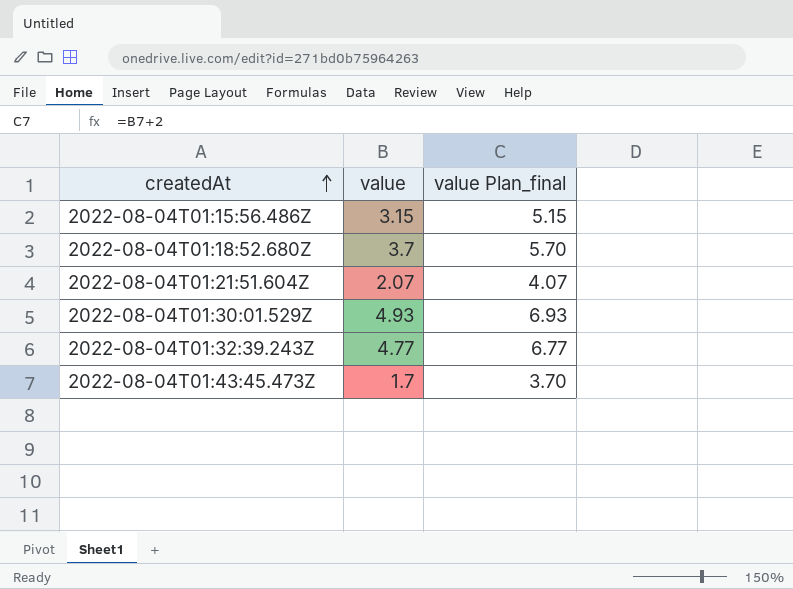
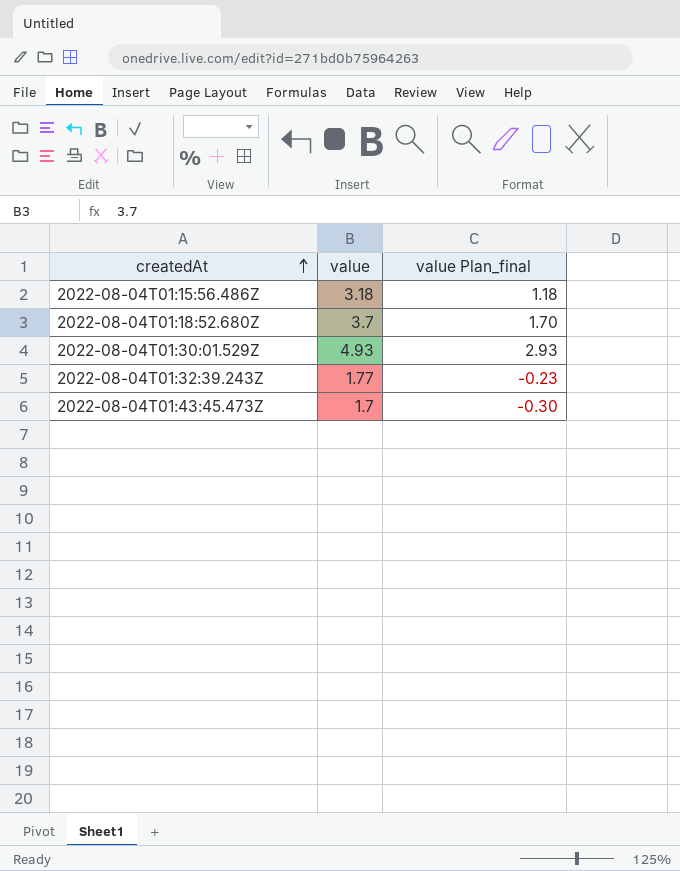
column value Plan_final | formula: [value] + 2 -> [value] - 2
row 2022-08-04T01:21:51.604Z: 2.07 | 4.07 -> none
2022-08-04T01:15:56.486Z | value: 3.15 -> 3.18
2022-08-04T01:32:39.243Z | value: 4.77 -> 1.77

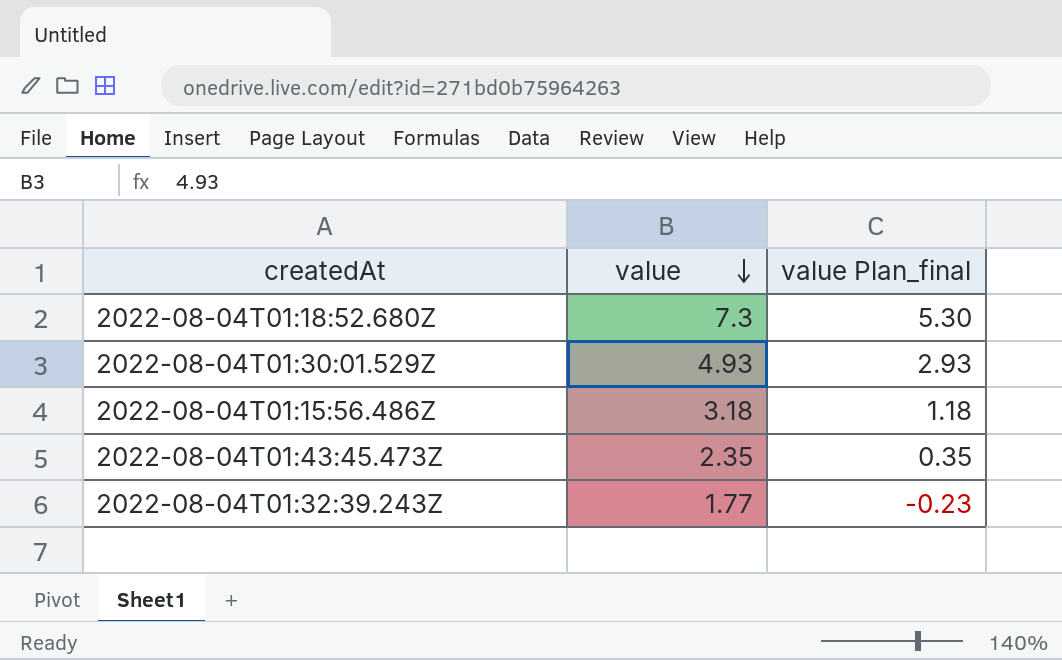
row order: createdAt ascending -> value descending
2022-08-04T01:18:52.680Z | value: 3.7 -> 7.3
2022-08-04T01:18:52.680Z | value Plan_final: 1.70 -> 5.30
2022-08-04T01:43:45.473Z | value: 1.7 -> 2.35
2022-08-04T01:43:45.473Z | value Plan_final: -0.30 -> 0.35

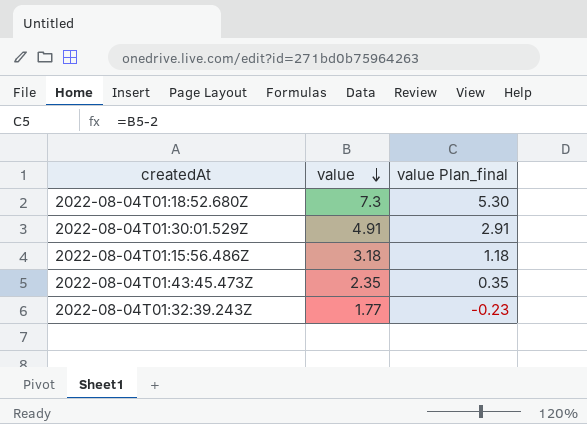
2022-08-04T01:30:01.529Z | value: 4.93 -> 4.91
2022-08-04T01:30:01.529Z | value Plan_final: 2.93 -> 2.91

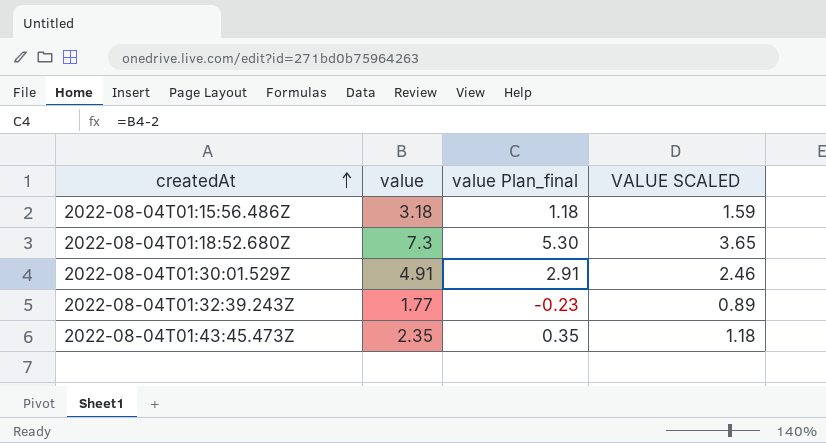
row order: value descending -> createdAt ascending
column VALUE SCALED | formula: none -> [value] * 0.5

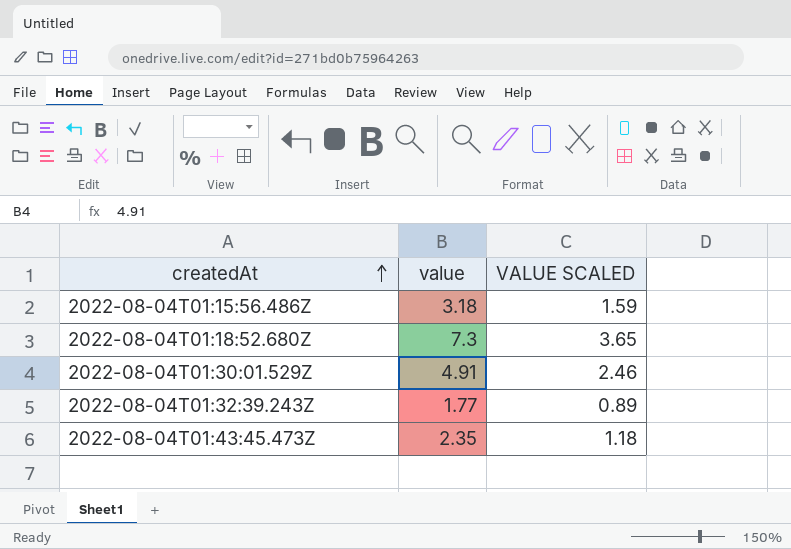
column value Plan_final | formula: [value] - 2 -> none

